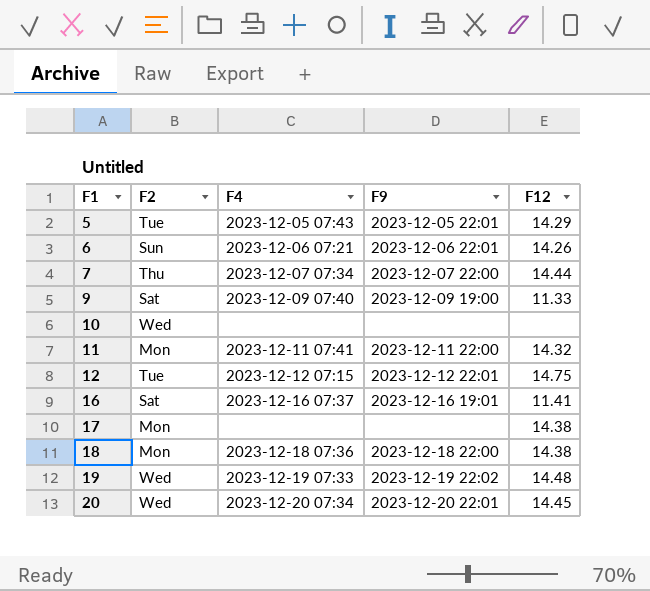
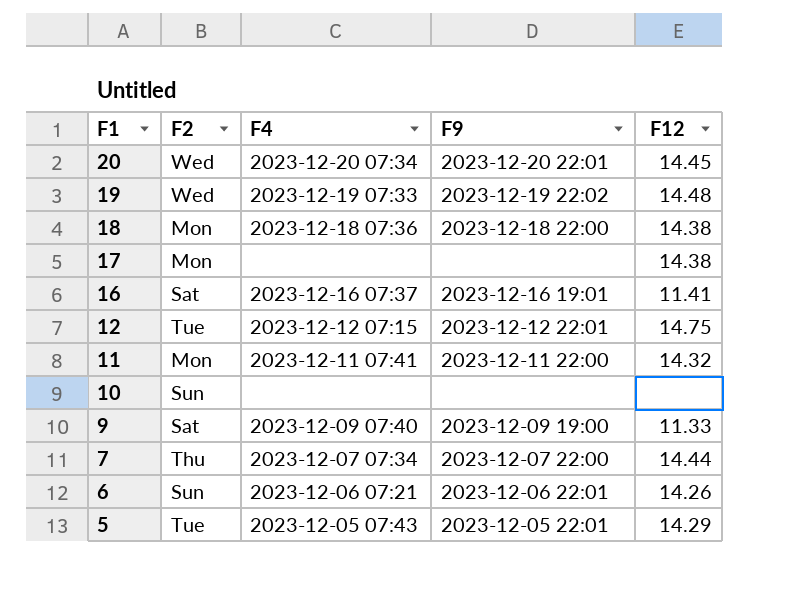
row order: F1 ascending -> F1 descending
10 | F2: Wed -> Sun

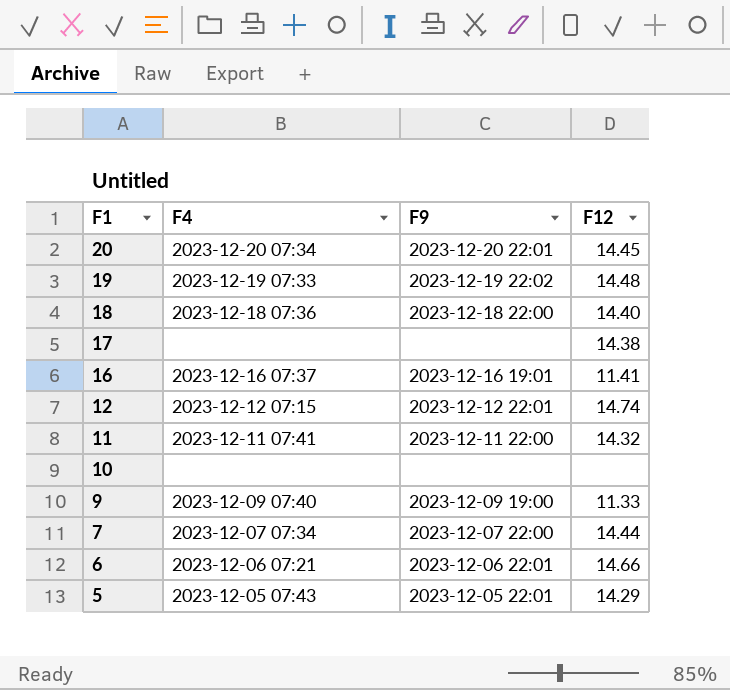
column F2 | position: 2 -> none
18 | F12: 14.38 -> 14.40
12 | F12: 14.75 -> 14.74
6 | F12: 14.26 -> 14.66

